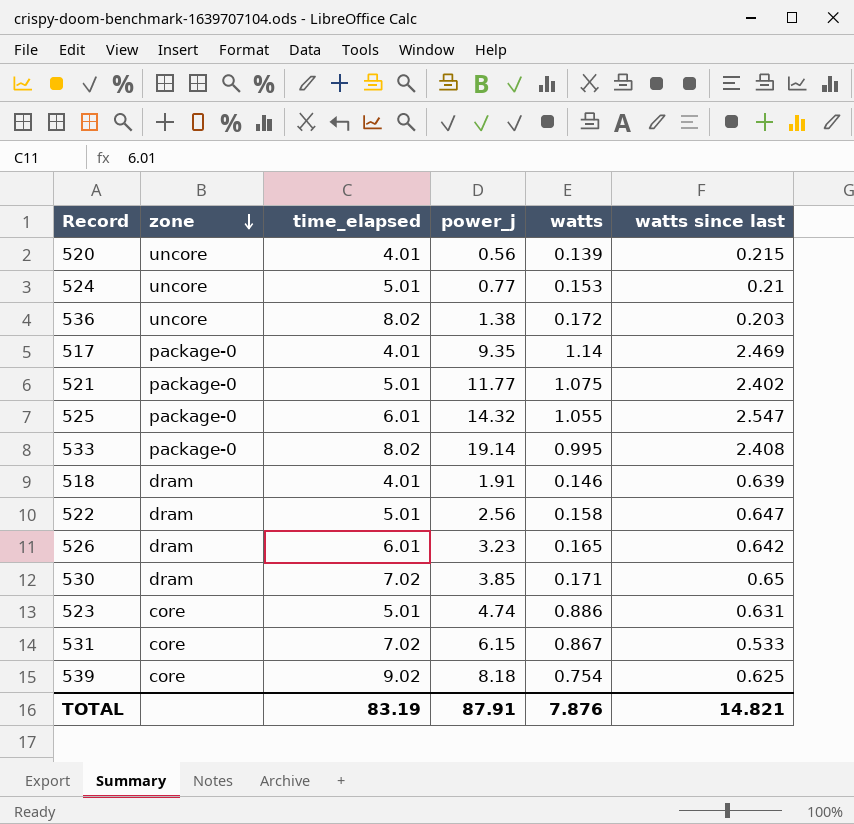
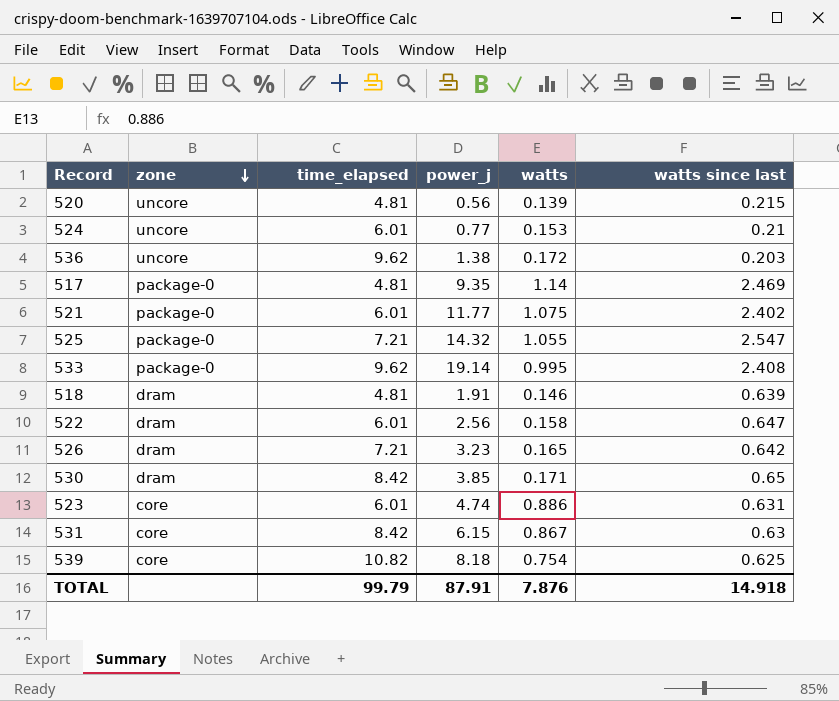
520 | time_elapsed: 4.01 -> 4.81
524 | time_elapsed: 5.01 -> 6.01
536 | time_elapsed: 8.02 -> 9.62
517 | time_elapsed: 4.01 -> 4.81
521 | time_elapsed: 5.01 -> 6.01
525 | time_elapsed: 6.01 -> 7.21
533 | time_elapsed: 8.02 -> 9.62
518 | time_elapsed: 4.01 -> 4.81
522 | time_elapsed: 5.01 -> 6.01
526 | time_elapsed: 6.01 -> 7.21
530 | time_elapsed: 7.02 -> 8.42
523 | time_elapsed: 5.01 -> 6.01
531 | time_elapsed: 7.02 -> 8.42
531 | watts since last: 0.533 -> 0.63
539 | time_elapsed: 9.02 -> 10.82
TOTAL | time_elapsed: 83.19 -> 99.79
TOTAL | watts since last: 14.821 -> 14.918

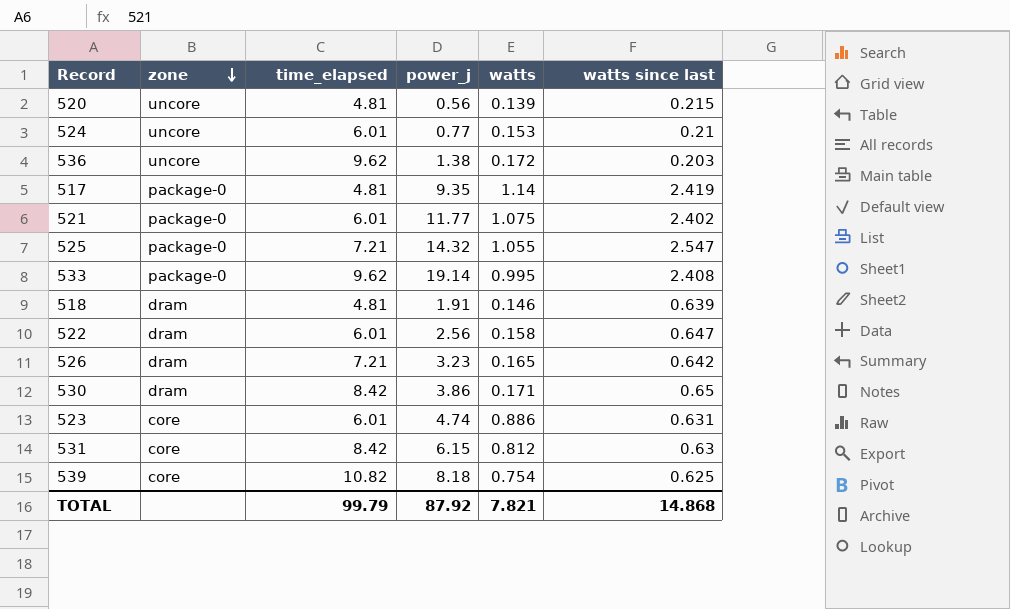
517 | watts since last: 2.469 -> 2.419
530 | power_j: 3.85 -> 3.86
531 | watts: 0.867 -> 0.812
TOTAL | power_j: 87.91 -> 87.92
TOTAL | watts: 7.876 -> 7.821
TOTAL | watts since last: 14.918 -> 14.868

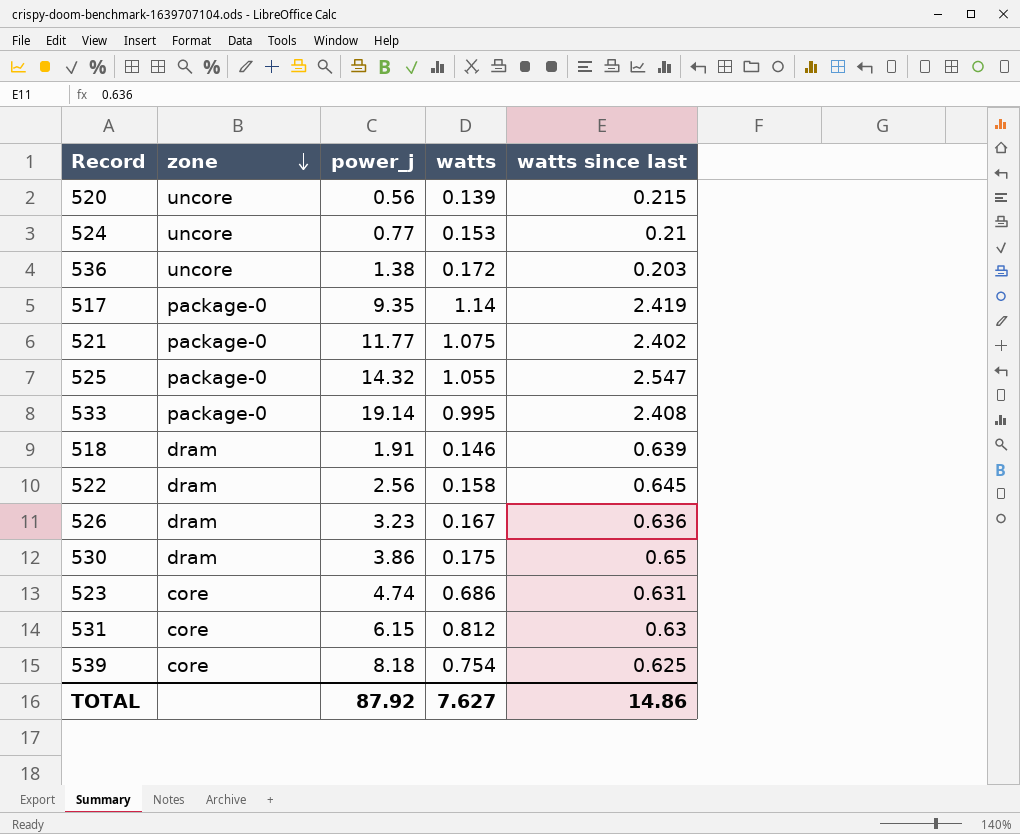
column time_elapsed | position: 3 -> none
522 | watts since last: 0.647 -> 0.645
526 | watts: 0.165 -> 0.167
526 | watts since last: 0.642 -> 0.636
530 | watts: 0.171 -> 0.175
523 | watts: 0.886 -> 0.686
TOTAL | watts: 7.821 -> 7.627
TOTAL | watts since last: 14.868 -> 14.86

